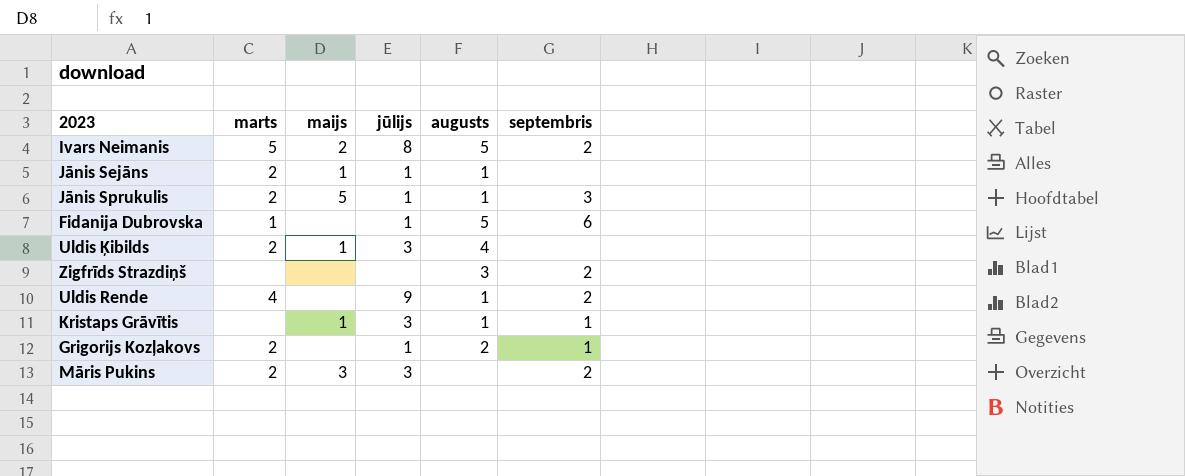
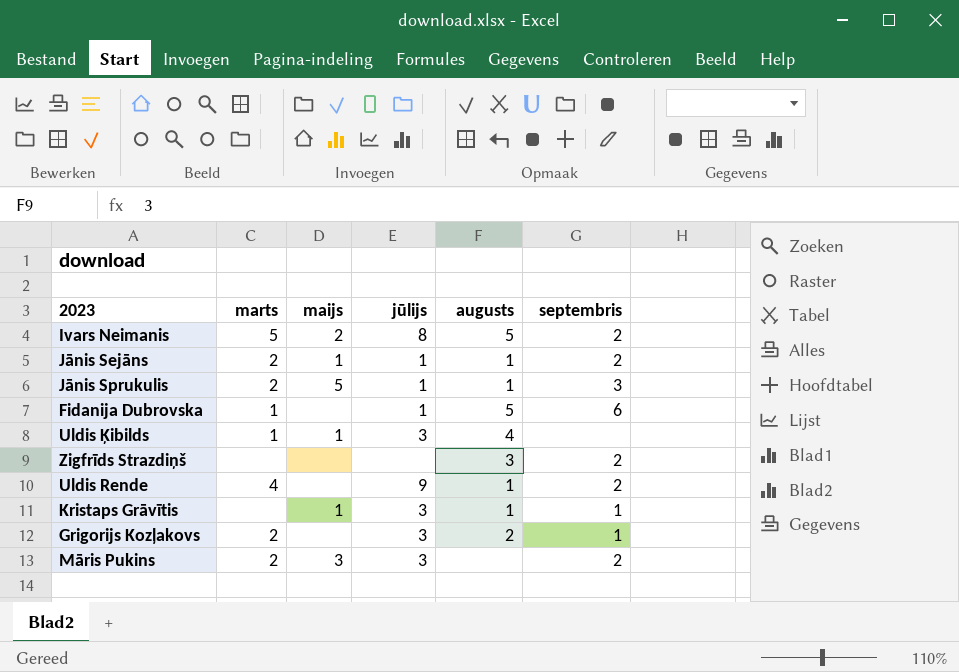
Jānis Sejāns | septembris: none -> 2
Uldis Ķibilds | marts: 2 -> 1
Grigorijs Kozļakovs | jūlijs: 1 -> 3

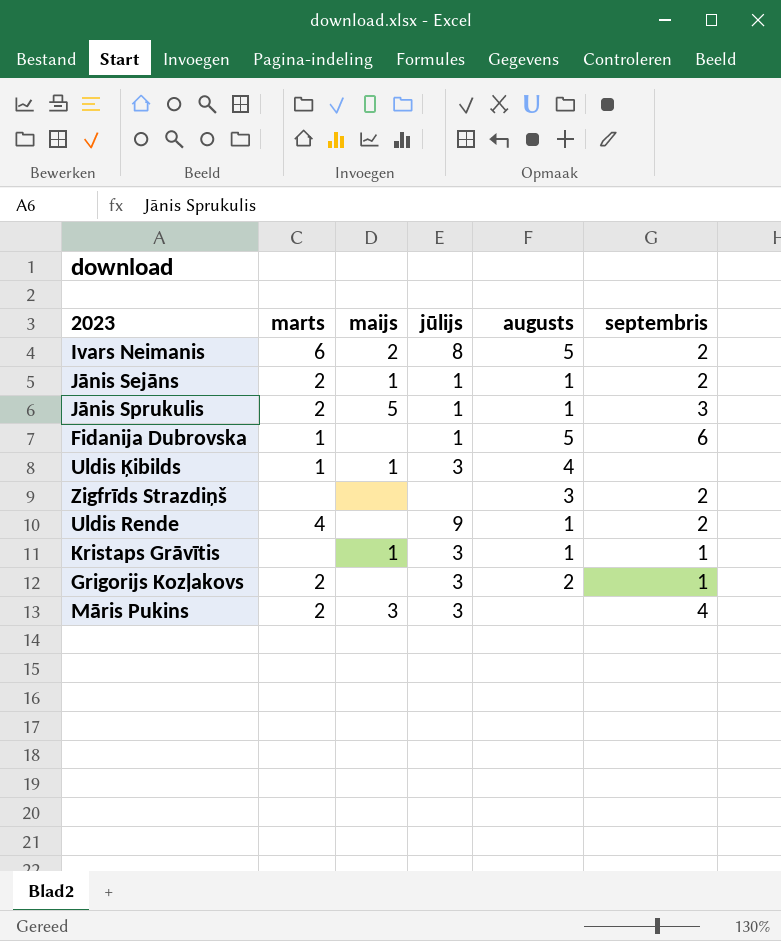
Ivars Neimanis | marts: 5 -> 6
Māris Pukins | septembris: 2 -> 4

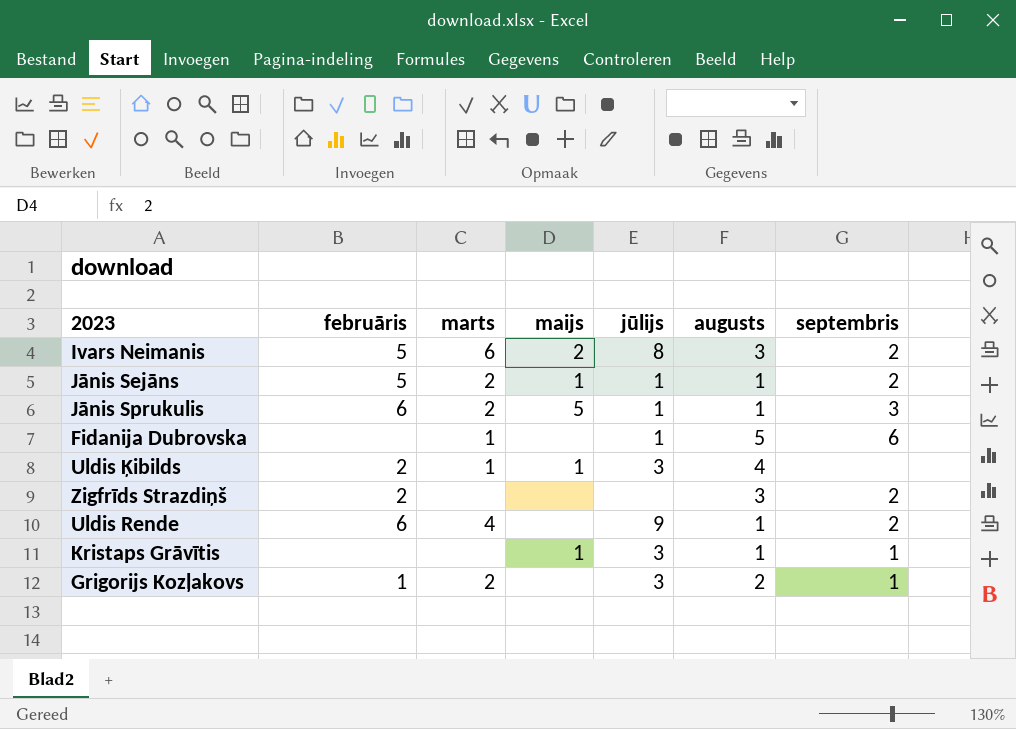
column februāris | position: none -> 2
row Māris Pukins: 2 | 3 | 3 | none | 4 -> none
Ivars Neimanis | augusts: 5 -> 3

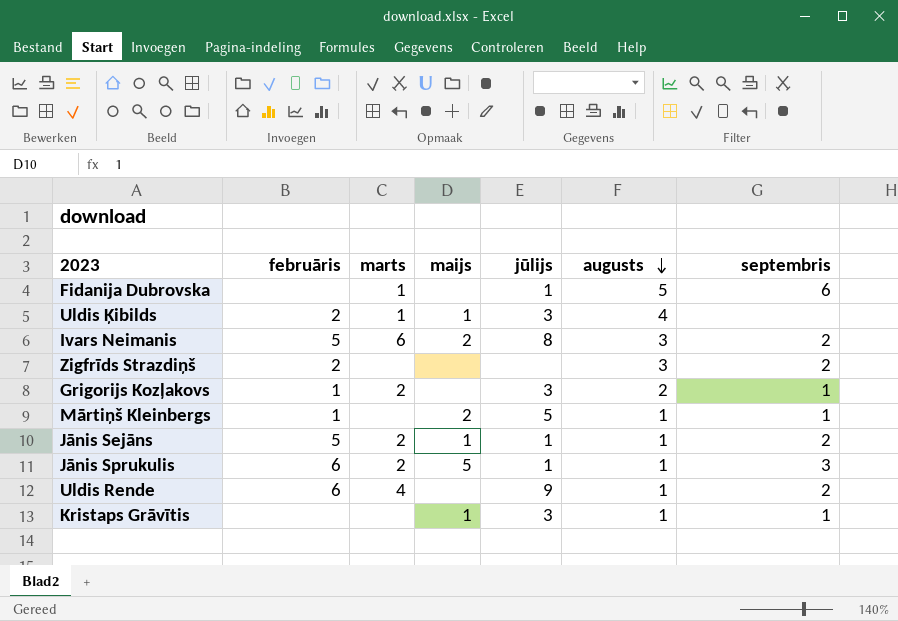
row order: none -> augusts descending
row Mārtiņš Kleinbergs: none -> 1 | none | 2 | 5 | 1 | 1

